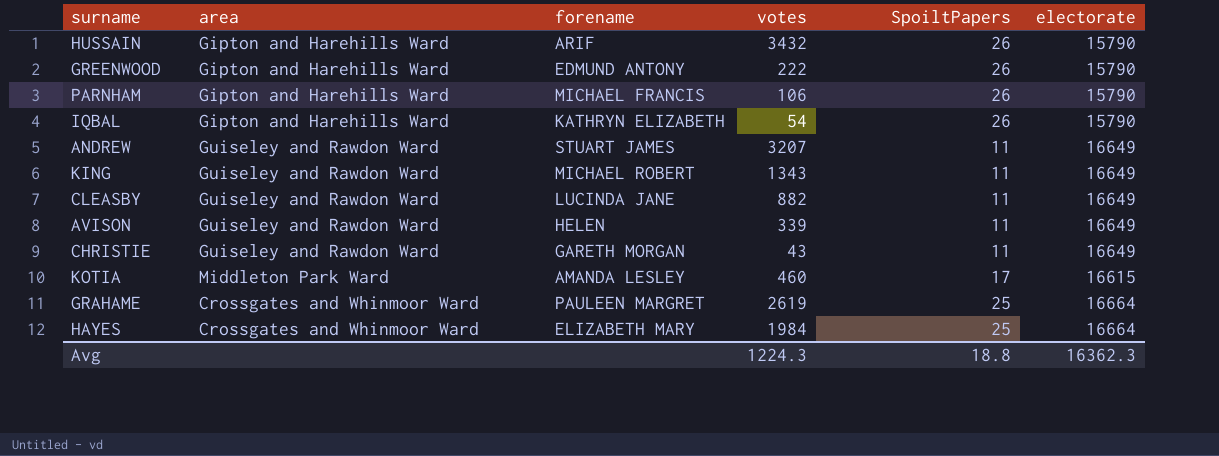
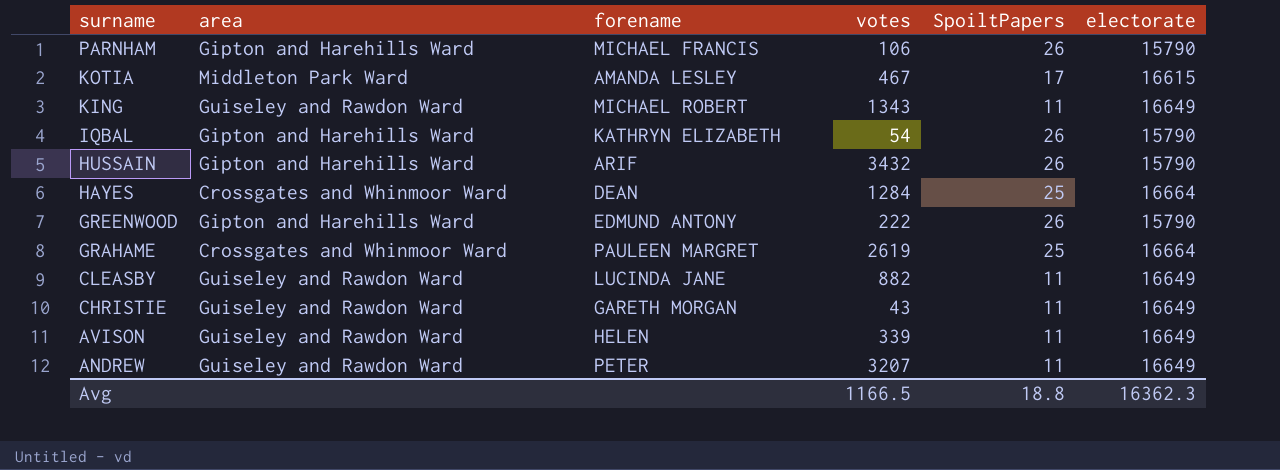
row order: none -> surname descending
KOTIA | votes: 460 -> 467
HAYES | forename: ELIZABETH MARY -> DEAN
HAYES | votes: 1984 -> 1284
ANDREW | forename: STUART JAMES -> PETER
Avg | votes: 1224.3 -> 1166.5

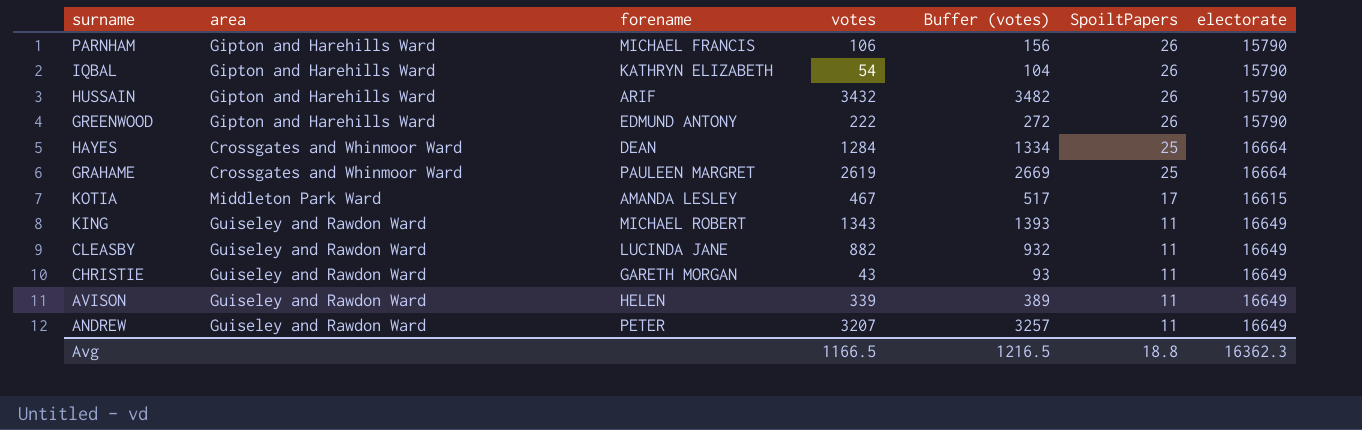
row order: surname descending -> SpoiltPapers descending
column Buffer (votes) | formula: none -> [votes] + 50

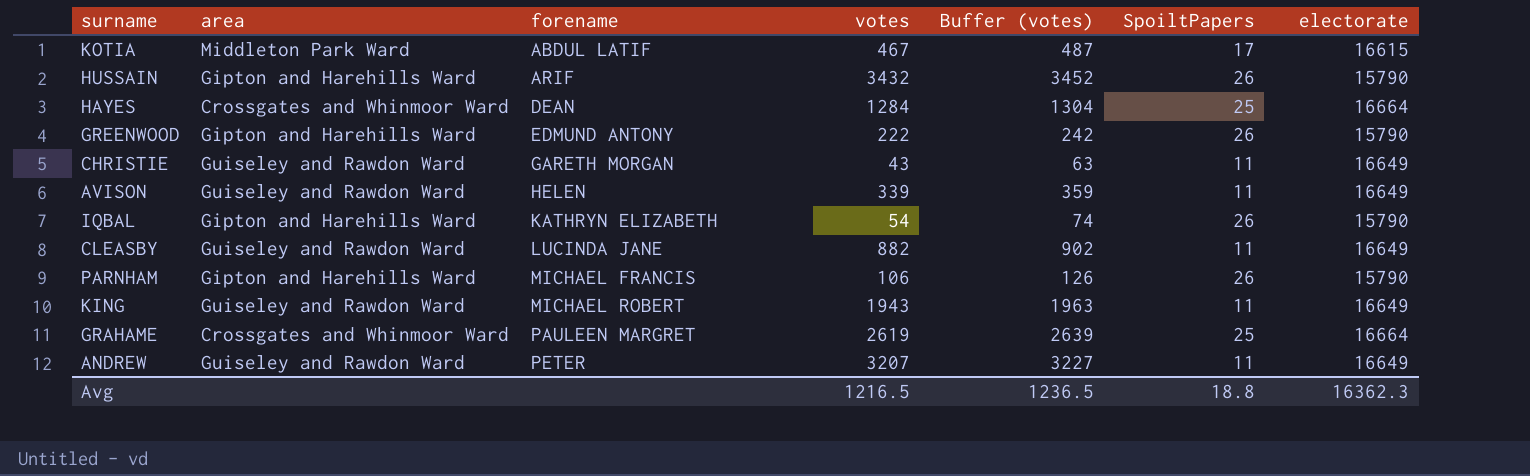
row order: SpoiltPapers descending -> forename ascending
column Buffer (votes) | formula: [votes] + 50 -> [votes] + 20
KOTIA | forename: AMANDA LESLEY -> ABDUL LATIF
KING | votes: 1343 -> 1943
Avg | votes: 1166.5 -> 1216.5
Avg | Buffer (votes): 1216.5 -> 1236.5

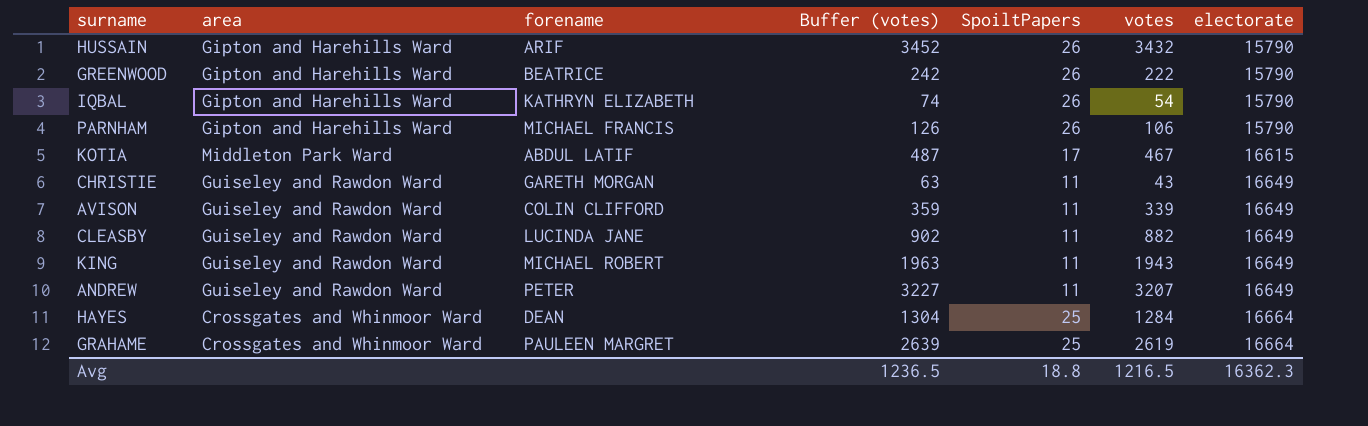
row order: forename ascending -> electorate ascending
column votes | position: 4 -> 6
GREENWOOD | forename: EDMUND ANTONY -> BEATRICE
AVISON | forename: HELEN -> COLIN CLIFFORD

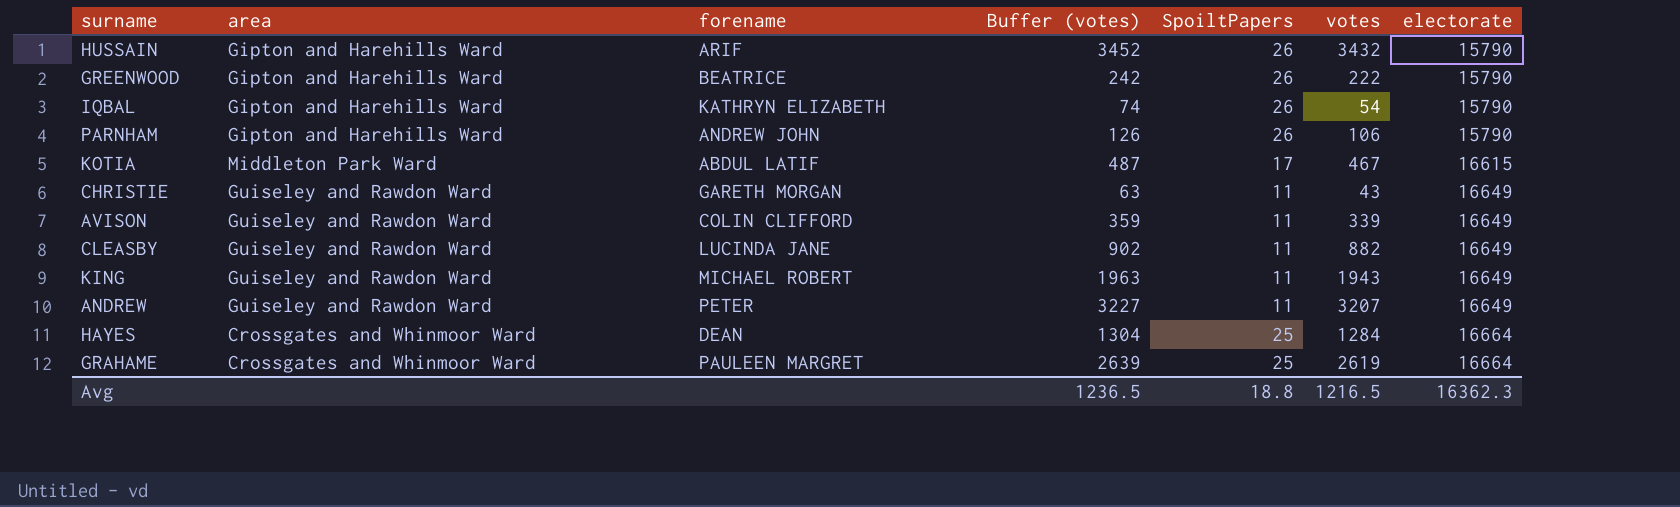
PARNHAM | forename: MICHAEL FRANCIS -> ANDREW JOHN

